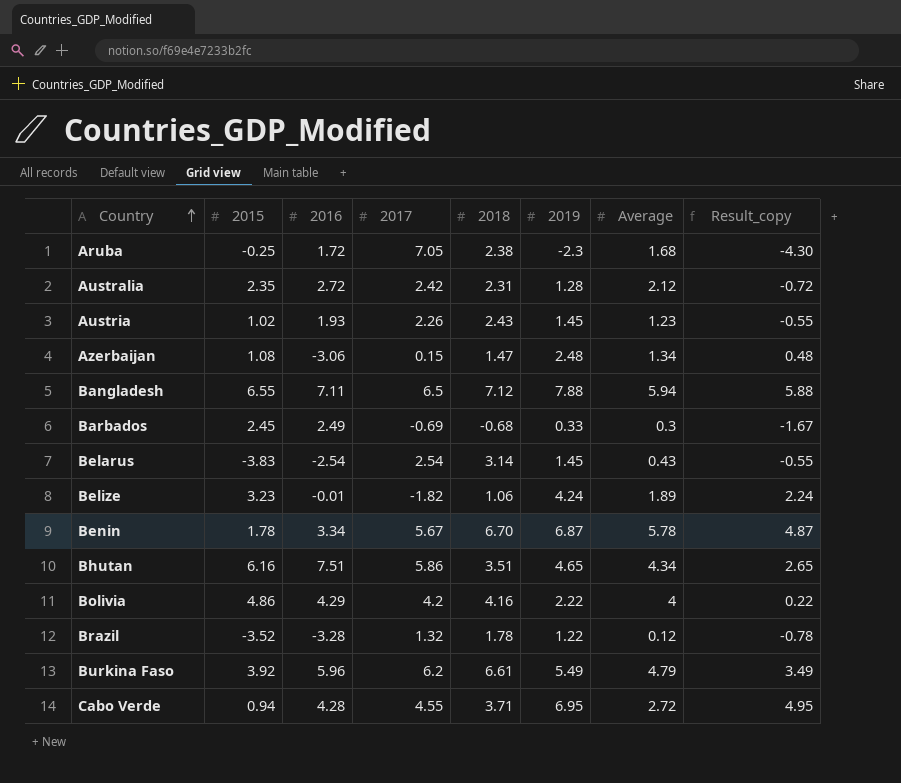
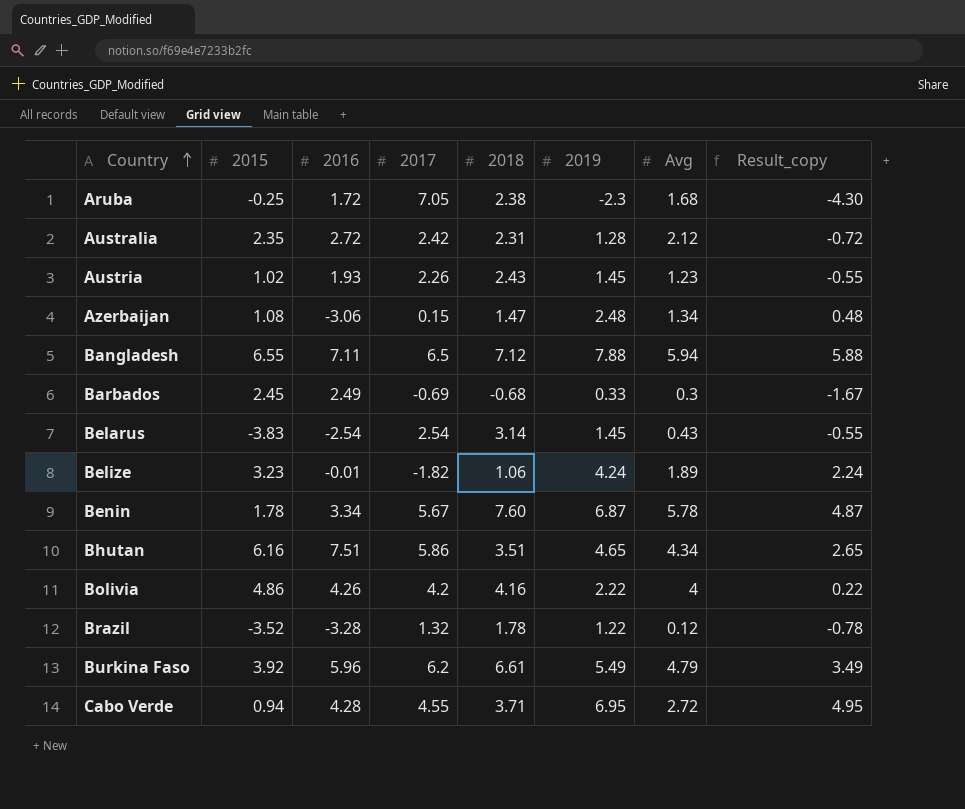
column name: Average -> Avg
Benin | 2018: 6.70 -> 7.60
Bolivia | 2016: 4.29 -> 4.26

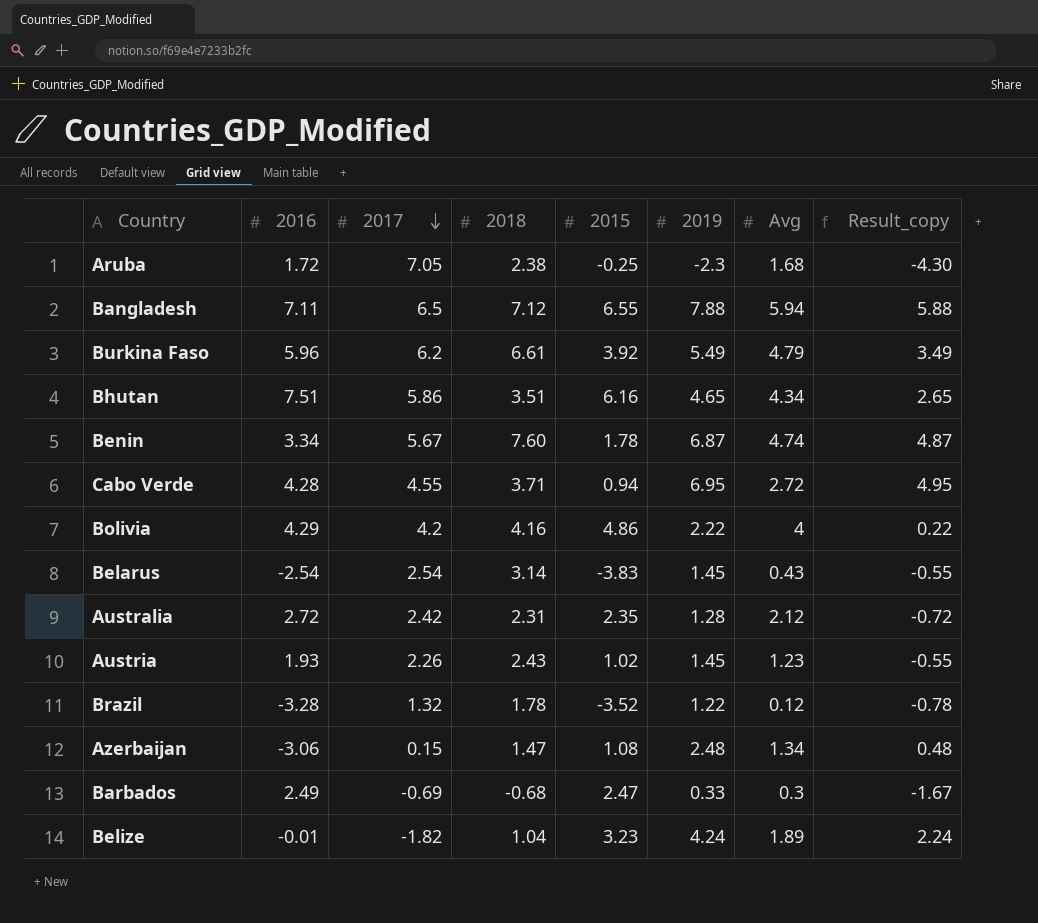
row order: Country ascending -> 2017 descending
column 2015 | position: 2 -> 5
Benin | Avg: 5.78 -> 4.74
Bolivia | 2016: 4.26 -> 4.29
Barbados | 2015: 2.45 -> 2.47
Belize | 2018: 1.06 -> 1.04

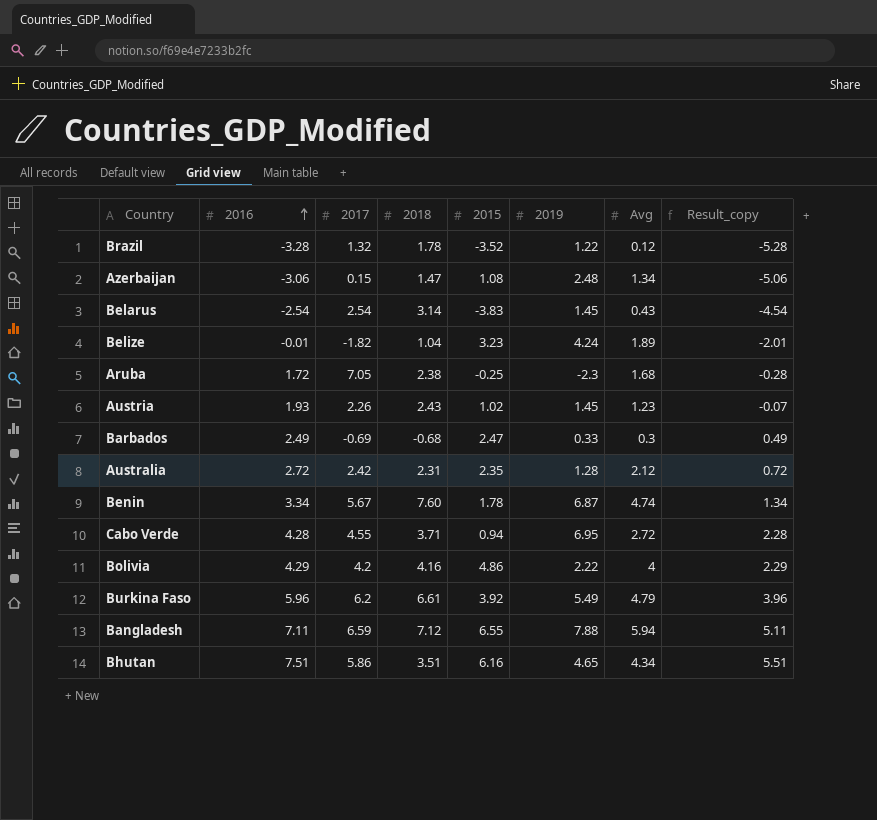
row order: 2017 descending -> 2016 ascending
column Result_copy | formula: [2019] - 2 -> [2016] - 2
Bangladesh | 2017: 6.5 -> 6.59

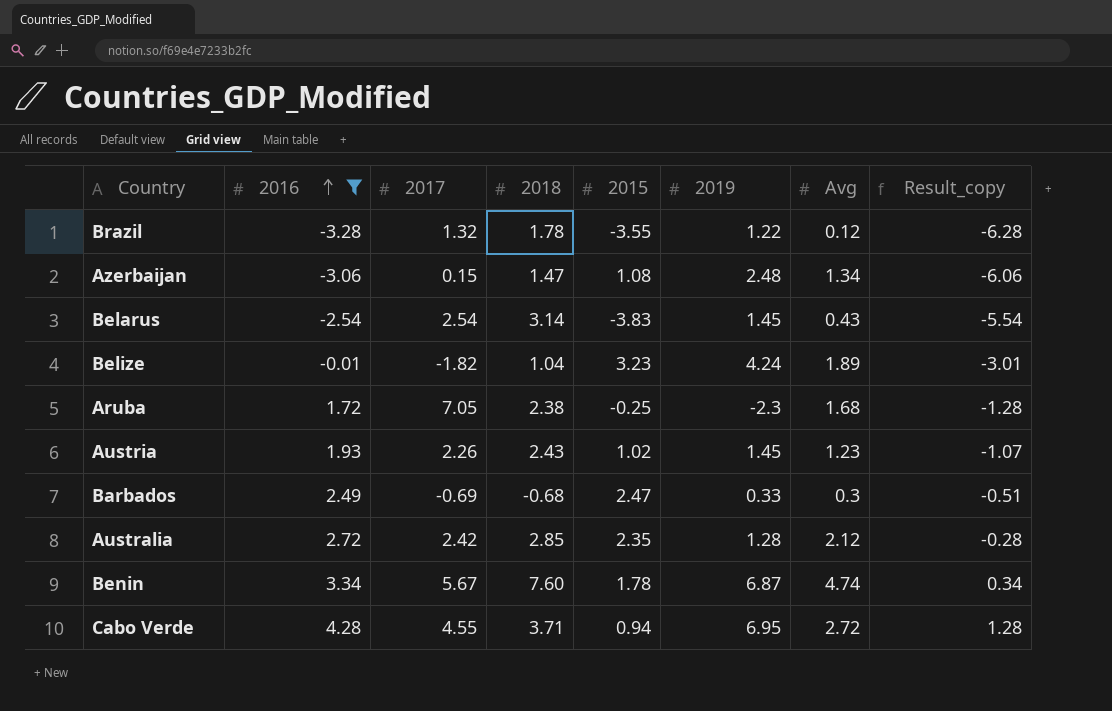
filter: none -> 2016 <= 4.28
column Result_copy | formula: [2016] - 2 -> [2016] - 3
Brazil | 2015: -3.52 -> -3.55
Australia | 2018: 2.31 -> 2.85

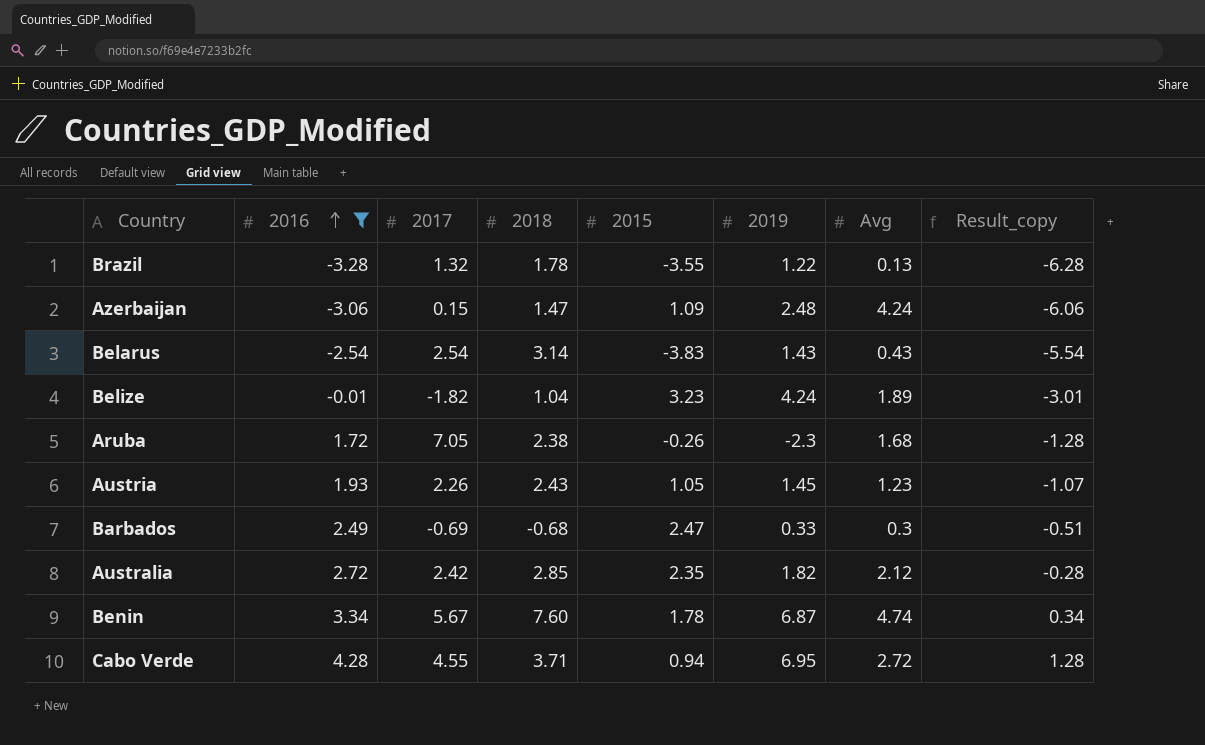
Brazil | Avg: 0.12 -> 0.13
Azerbaijan | 2015: 1.08 -> 1.09
Azerbaijan | Avg: 1.34 -> 4.24
Belarus | 2019: 1.45 -> 1.43
Aruba | 2015: -0.25 -> -0.26
Austria | 2015: 1.02 -> 1.05
Australia | 2019: 1.28 -> 1.82

